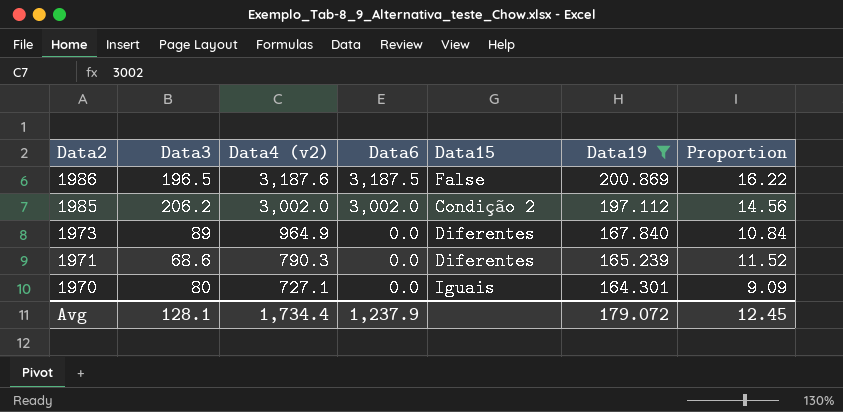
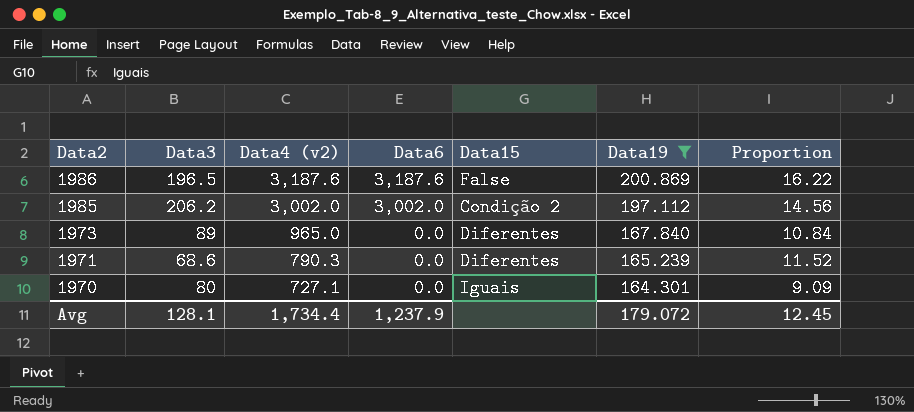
1986 | Data6: 3,187.5 -> 3,187.6
1973 | Data4 (v2): 964.9 -> 965.0

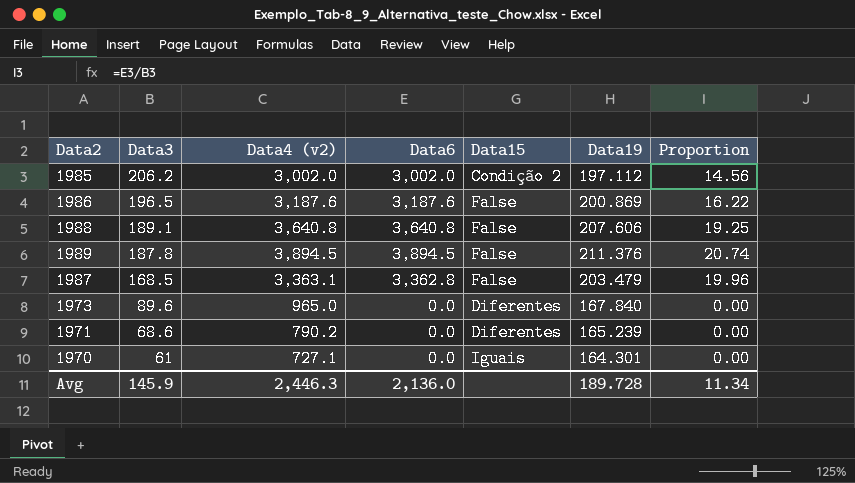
filter: Data19 <= 200.869 -> none
row order: Data2 descending -> Data3 descending
column Proportion | formula: [Data4 (v2)] / [Data3] -> [Data6] / [Data3]
1973 | Data3: 89 -> 89.6
1971 | Data4 (v2): 790.3 -> 790.2
1970 | Data3: 80 -> 61
Avg | Data3: 128.1 -> 145.9
Avg | Data4 (v2): 1,734.4 -> 2,446.3
Avg | Data6: 1,237.9 -> 2,136.0
Avg | Data19: 179.072 -> 189.728
Avg | Proportion: 12.45 -> 11.34

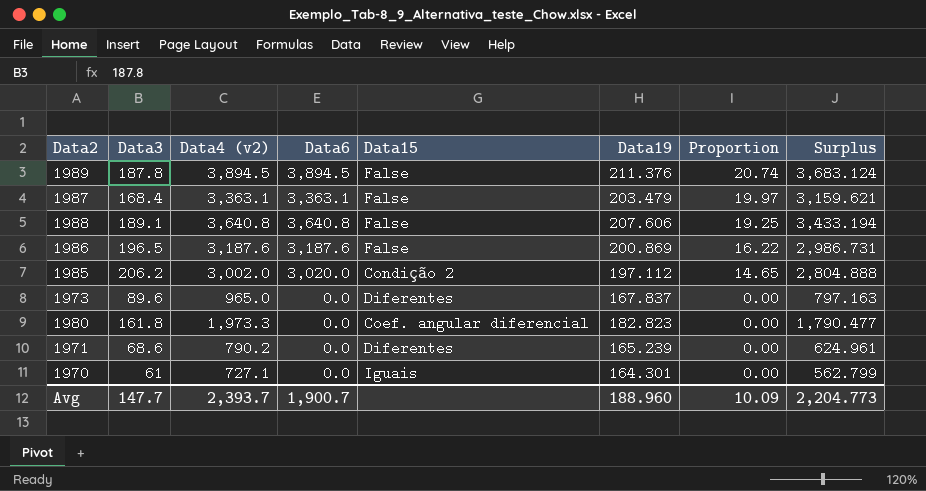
row order: Data3 descending -> Proportion descending
column Surplus | formula: none -> [Data4 (v2)] - [Data19]
1987 | Data3: 168.5 -> 168.4
1987 | Data6: 3,362.8 -> 3,363.1
1987 | Proportion: 19.96 -> 19.97
1985 | Data6: 3,002.0 -> 3,020.0
1985 | Proportion: 14.56 -> 14.65
1973 | Data19: 167.840 -> 167.837
row 1980: none -> 161.8 | 1,973.3 | 0.0 | Coef. angular diferencial | 182.823 | 0.00 | 1,790.477
Avg | Data3: 145.9 -> 147.7
Avg | Data4 (v2): 2,446.3 -> 2,393.7
Avg | Data6: 2,136.0 -> 1,900.7
Avg | Data19: 189.728 -> 188.960
Avg | Proportion: 11.34 -> 10.09

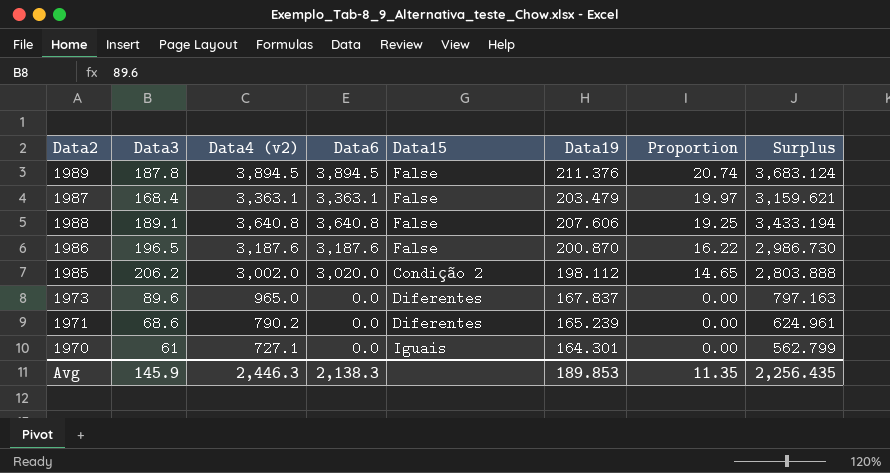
row 1980: 161.8 | 1,973.3 | 0.0 | Coef. angular diferencial | 182.823 | 0.00 | 1,790.477 -> none
1986 | Data19: 200.869 -> 200.870
1986 | Surplus: 2,986.731 -> 2,986.730
1985 | Data19: 197.112 -> 198.112
1985 | Surplus: 2,804.888 -> 2,803.888
Avg | Data3: 147.7 -> 145.9
Avg | Data4 (v2): 2,393.7 -> 2,446.3
Avg | Data6: 1,900.7 -> 2,138.3
Avg | Data19: 188.960 -> 189.853
Avg | Proportion: 10.09 -> 11.35
Avg | Surplus: 2,204.773 -> 2,256.435

